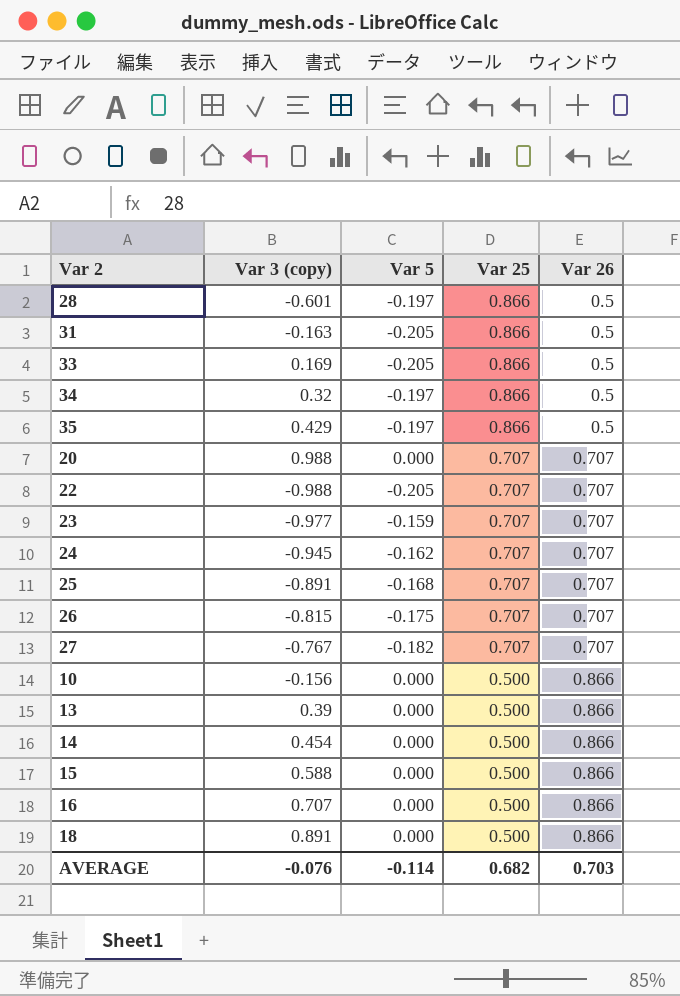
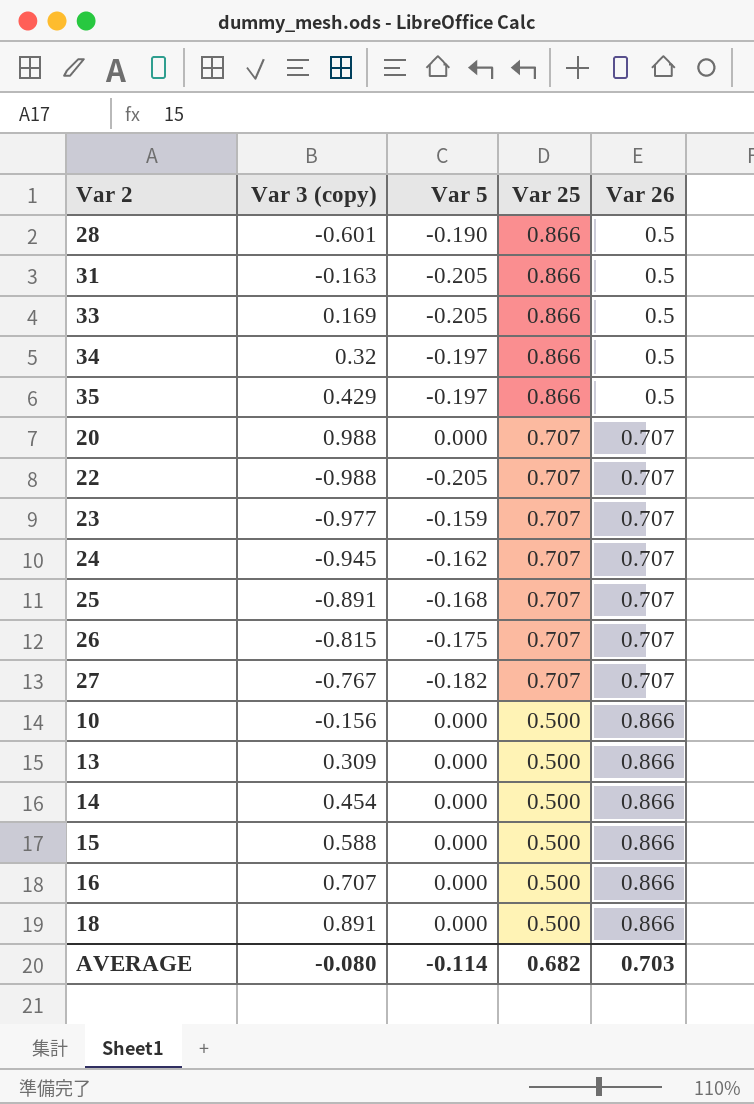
28 | Var 5: -0.197 -> -0.190
13 | Var 3 (copy): 0.39 -> 0.309
AVERAGE | Var 3 (copy): -0.076 -> -0.080

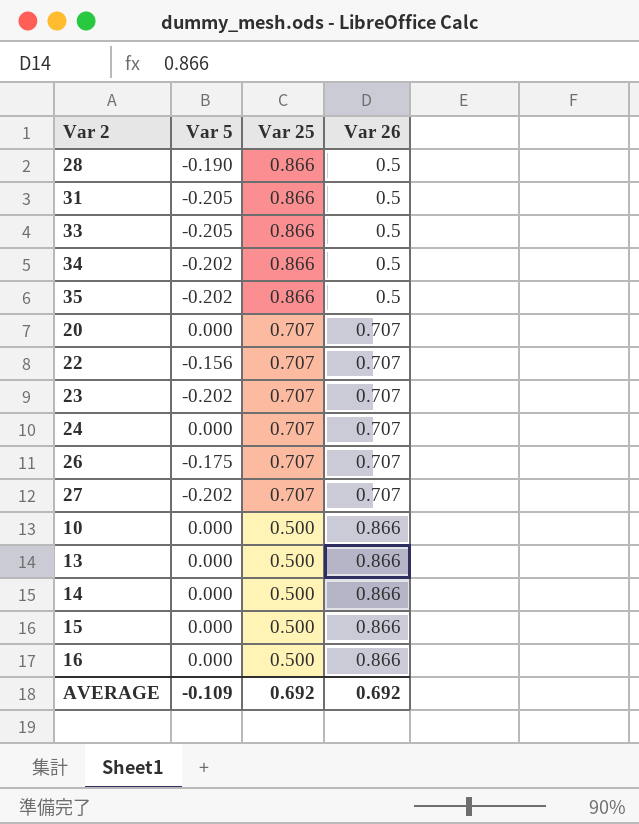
column Var 3 (copy) | position: 2 -> none
row 25: -0.891 | -0.168 | 0.707 | 0.707 -> none
row 18: 0.891 | 0.000 | 0.500 | 0.866 -> none
34 | Var 5: -0.197 -> -0.202
35 | Var 5: -0.197 -> -0.202
22 | Var 5: -0.205 -> -0.156
23 | Var 5: -0.159 -> -0.202
24 | Var 5: -0.162 -> 0.000
27 | Var 5: -0.182 -> -0.202
AVERAGE | Var 5: -0.114 -> -0.109
AVERAGE | Var 25: 0.682 -> 0.692
AVERAGE | Var 26: 0.703 -> 0.692

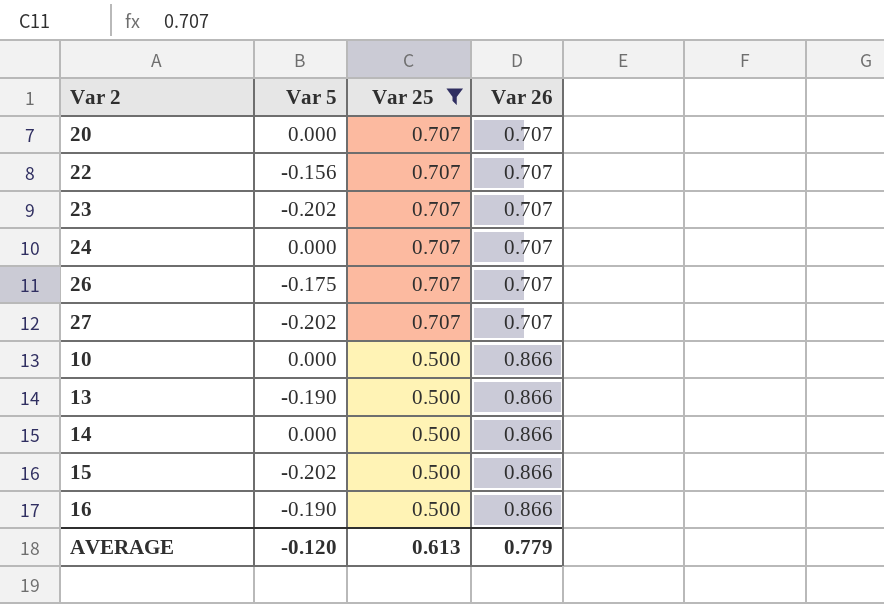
filter: none -> Var 25 != 0.866
13 | Var 5: 0.000 -> -0.190
15 | Var 5: 0.000 -> -0.202
16 | Var 5: 0.000 -> -0.190
AVERAGE | Var 5: -0.109 -> -0.120
AVERAGE | Var 25: 0.692 -> 0.613
AVERAGE | Var 26: 0.692 -> 0.779

